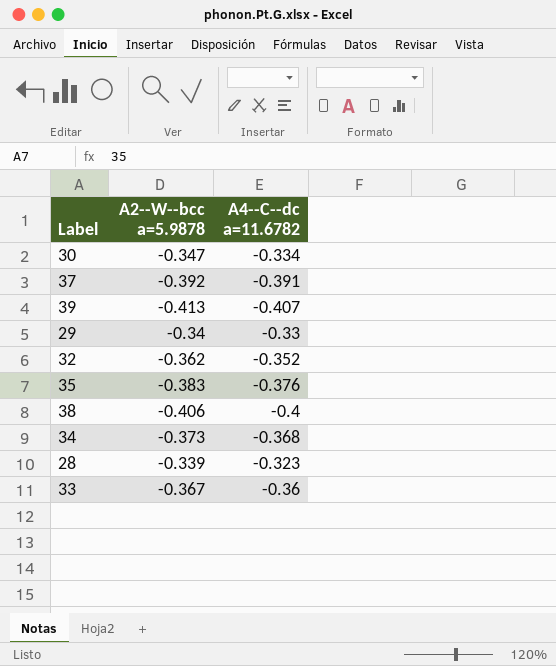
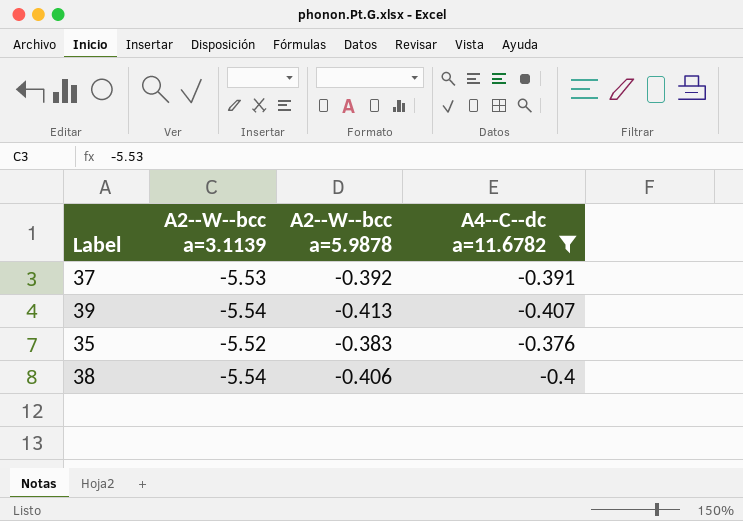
filter: none -> A4--C--dc a=11.6782 <= -0.376
column A2--W--bcc a=3.1139 | position: none -> 2

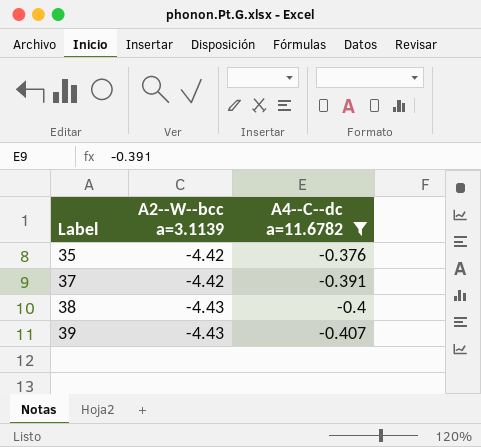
row order: none -> Label ascending
column A2--W--bcc a=5.9878 | position: 3 -> none
35 | A2--W--bcc a=3.1139: -5.52 -> -4.42
37 | A2--W--bcc a=3.1139: -5.53 -> -4.42
38 | A2--W--bcc a=3.1139: -5.54 -> -4.43
39 | A2--W--bcc a=3.1139: -5.54 -> -4.43

